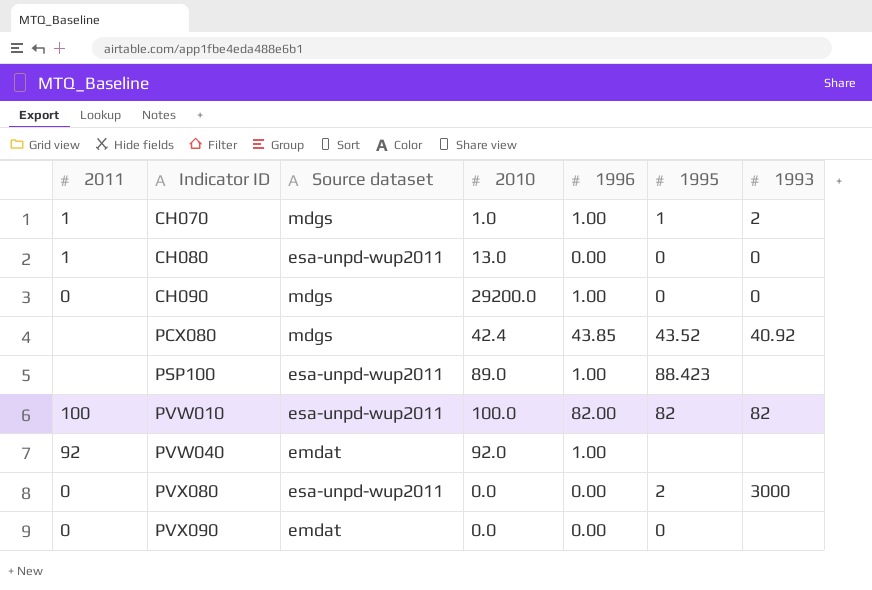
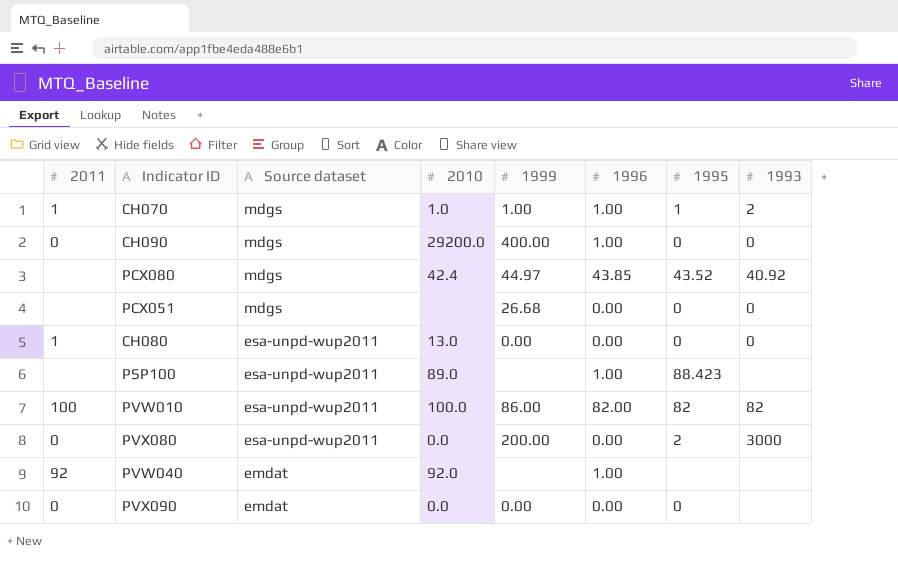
row order: Indicator ID ascending -> Source dataset descending
column 1999 | position: none -> 5
row PCX051: none -> none | mdgs | none | 26.68 | 0.00 | 0 | 0

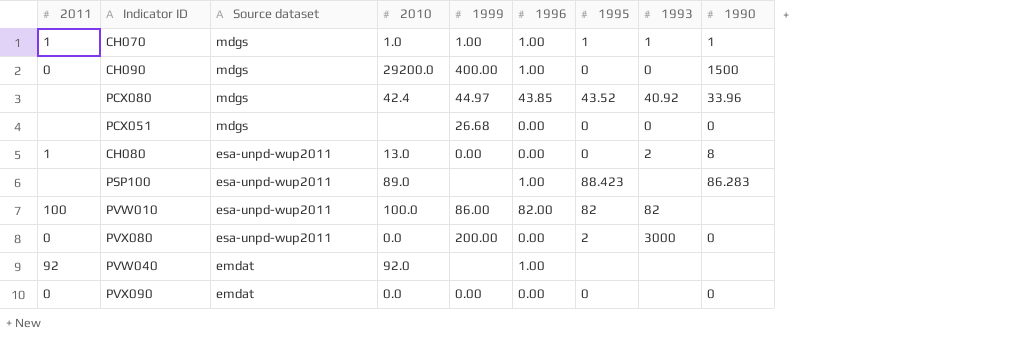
column 1990 | position: none -> 9
CH070 | 1993: 2 -> 1
CH080 | 1993: 0 -> 2

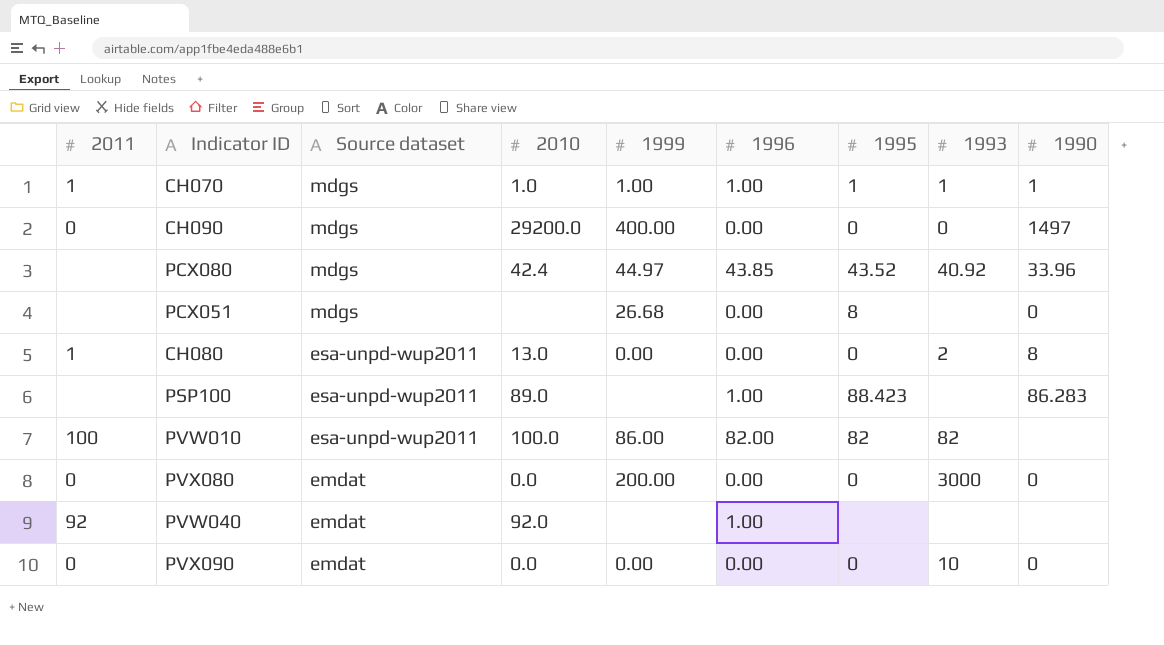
CH090 | 1996: 1.00 -> 0.00
CH090 | 1990: 1500 -> 1497
PCX051 | 1995: 0 -> 8
PCX051 | 1993: 0 -> none
PVX080 | Source dataset: esa-unpd-wup2011 -> emdat
PVX080 | 1995: 2 -> 0
PVX090 | 1993: none -> 10

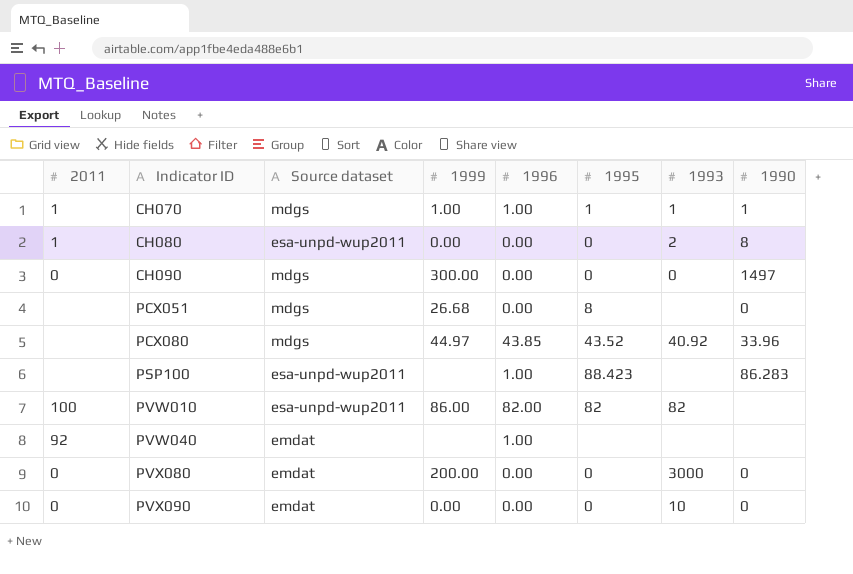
row order: Source dataset descending -> Indicator ID ascending
column 2010 | position: 4 -> none
CH090 | 1999: 400.00 -> 300.00

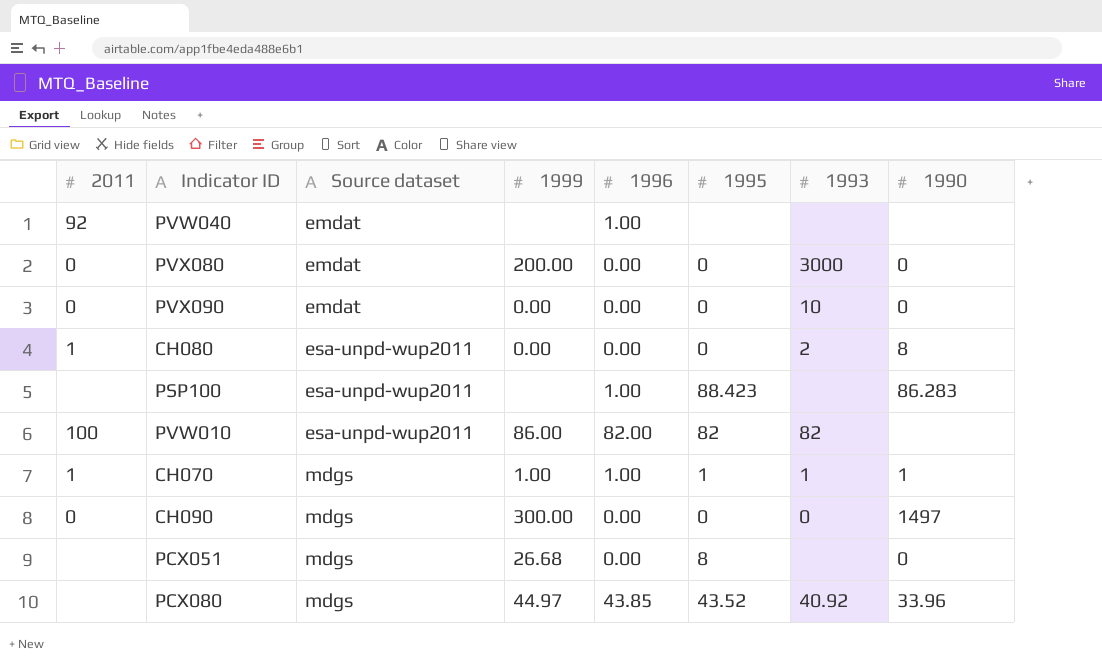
row order: Indicator ID ascending -> Source dataset ascending

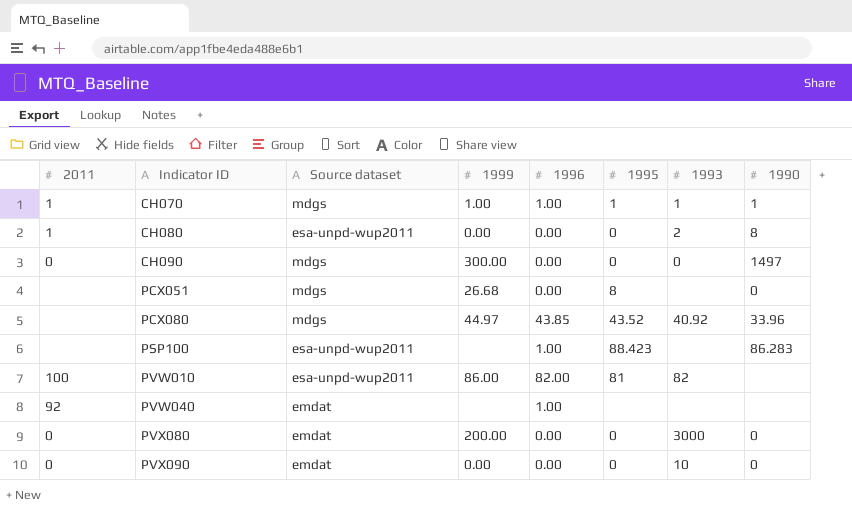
row order: Source dataset ascending -> Indicator ID ascending
PVW010 | 1995: 82 -> 81

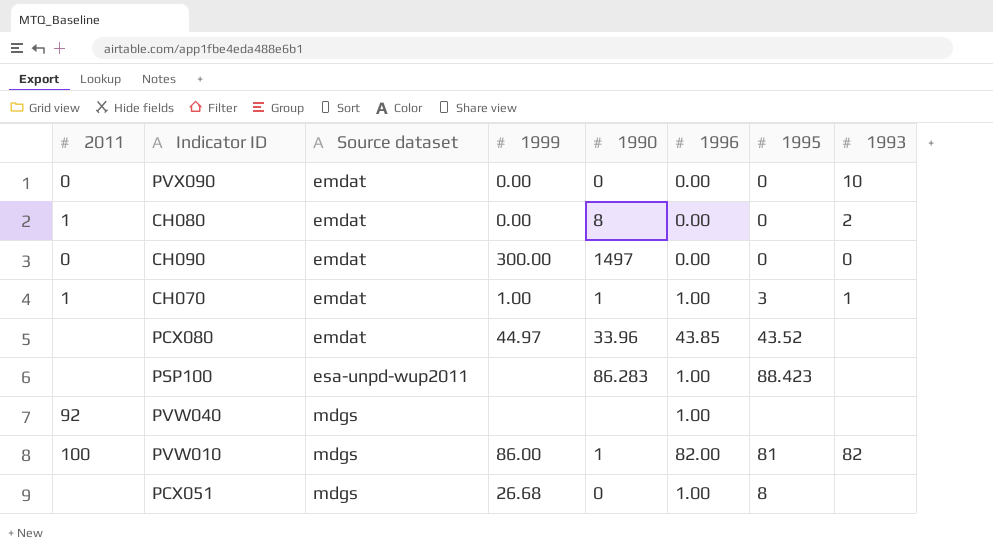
row order: Indicator ID ascending -> Source dataset ascending
column 1990 | position: 8 -> 5
row PVX080: 0 | emdat | 200.00 | 0.00 | 0 | 3000 | 0 -> none
CH080 | Source dataset: esa-unpd-wup2011 -> emdat
CH090 | Source dataset: mdgs -> emdat
CH070 | Source dataset: mdgs -> emdat
CH070 | 1995: 1 -> 3
PCX080 | Source dataset: mdgs -> emdat
PCX080 | 1993: 40.92 -> none
PVW040 | Source dataset: emdat -> mdgs
PVW010 | Source dataset: esa-unpd-wup2011 -> mdgs
PVW010 | 1990: none -> 1
PCX051 | 1996: 0.00 -> 1.00

